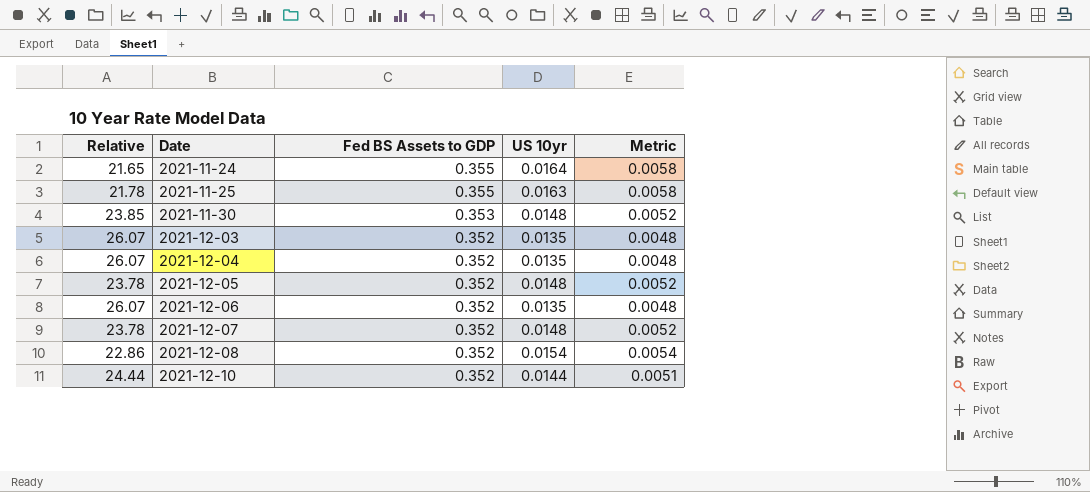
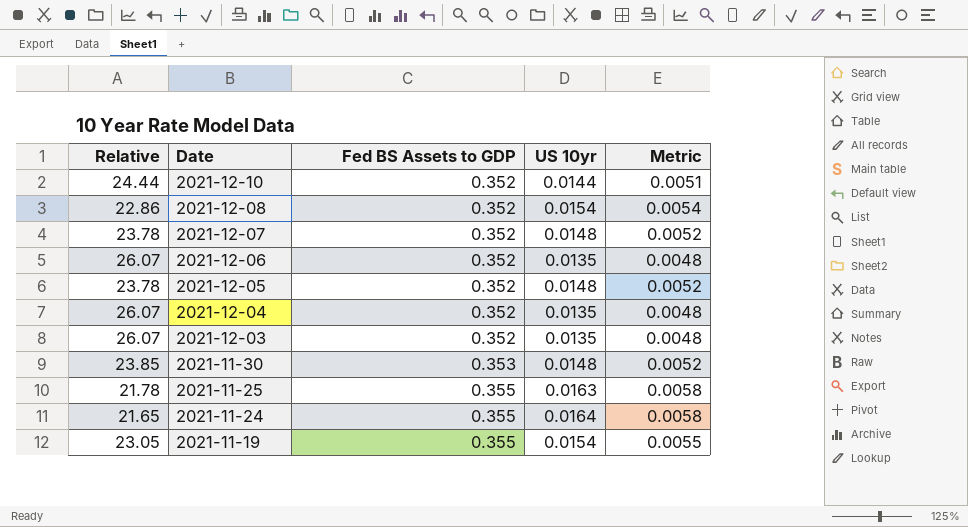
row order: Date ascending -> Date descending
row 2021-11-19: none -> 23.05 | 0.355 | 0.0154 | 0.0055

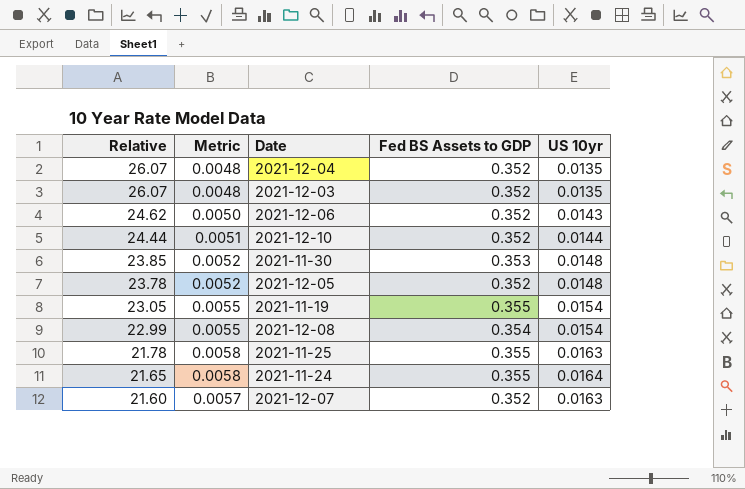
row order: Date descending -> Relative descending
column Metric | position: 5 -> 2
2021-12-06 | Relative: 26.07 -> 24.62
2021-12-06 | Metric: 0.0048 -> 0.0050
2021-12-06 | US 10yr: 0.0135 -> 0.0143
2021-12-08 | Relative: 22.86 -> 22.99
2021-12-08 | Metric: 0.0054 -> 0.0055
2021-12-08 | Fed BS Assets to GDP: 0.352 -> 0.354
2021-12-07 | Relative: 23.78 -> 21.60
2021-12-07 | Metric: 0.0052 -> 0.0057
2021-12-07 | US 10yr: 0.0148 -> 0.0163

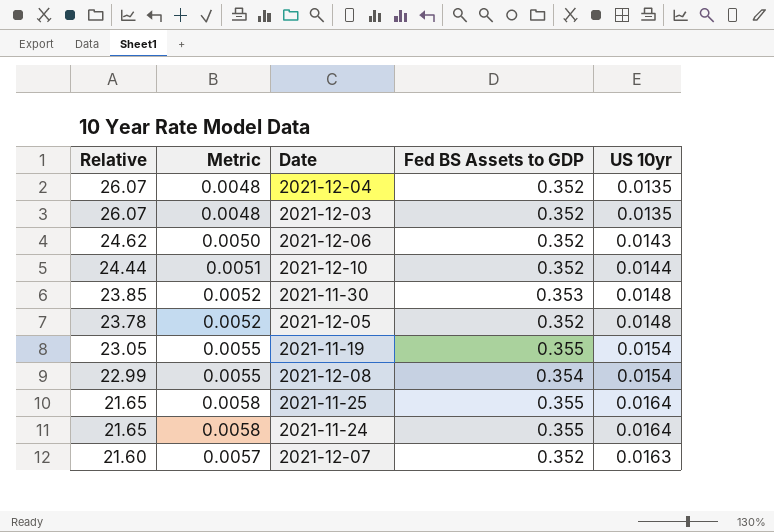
2021-11-25 | Relative: 21.78 -> 21.65
2021-11-25 | US 10yr: 0.0163 -> 0.0164

